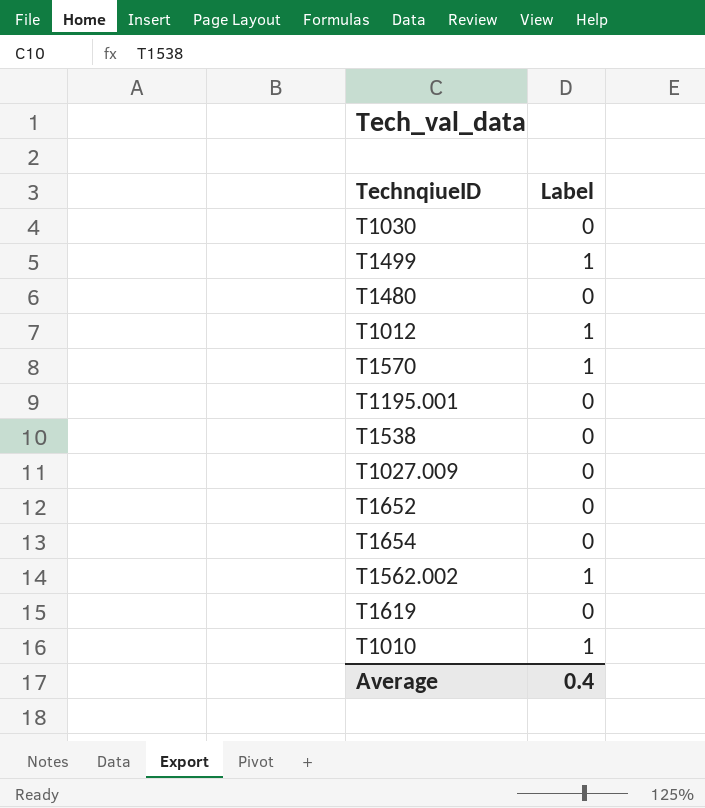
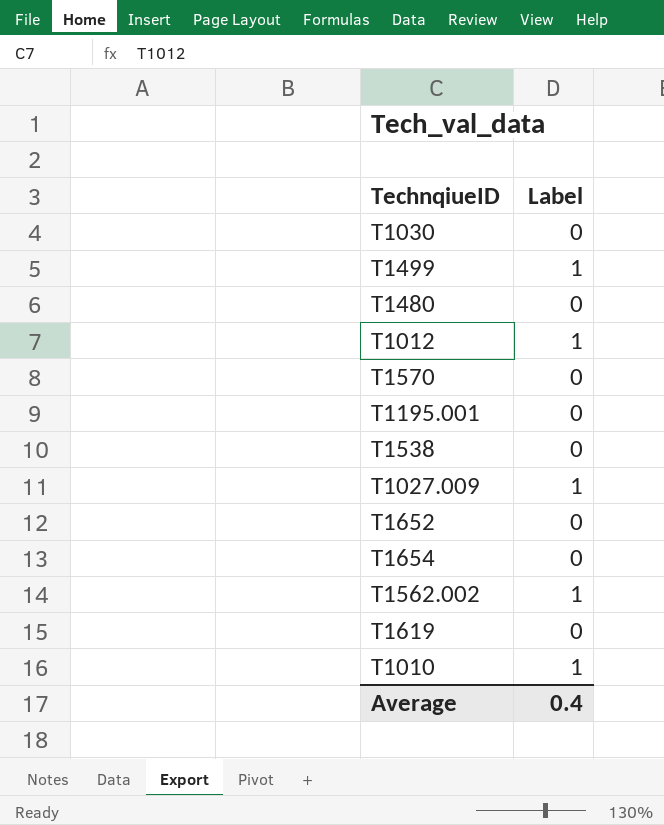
T1570 | Label: 1 -> 0
T1027.009 | Label: 0 -> 1

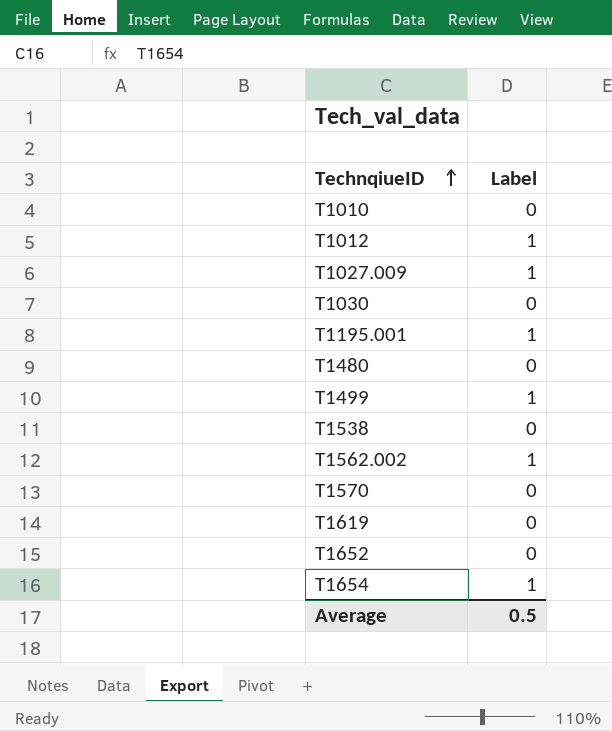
row order: none -> TechnqiueID ascending
T1010 | Label: 1 -> 0
T1195.001 | Label: 0 -> 1
T1654 | Label: 0 -> 1
Average | Label: 0.4 -> 0.5

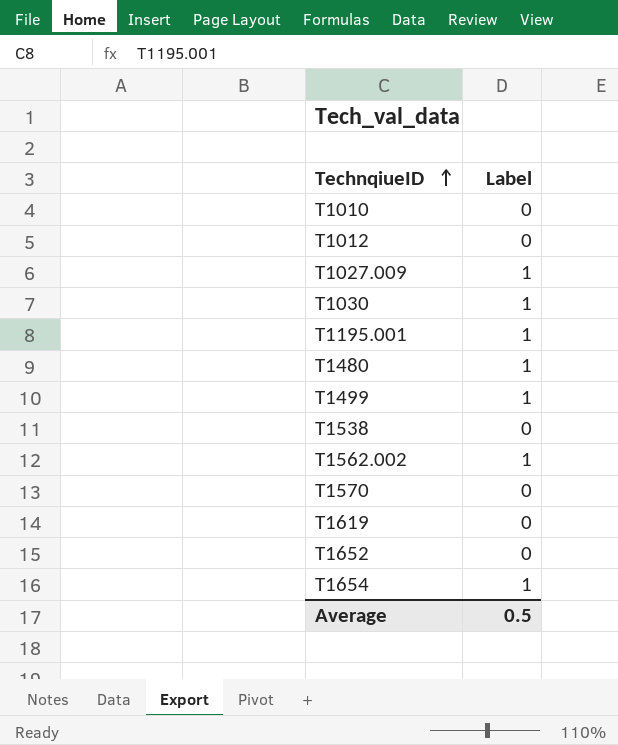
T1012 | Label: 1 -> 0
T1030 | Label: 0 -> 1
T1480 | Label: 0 -> 1

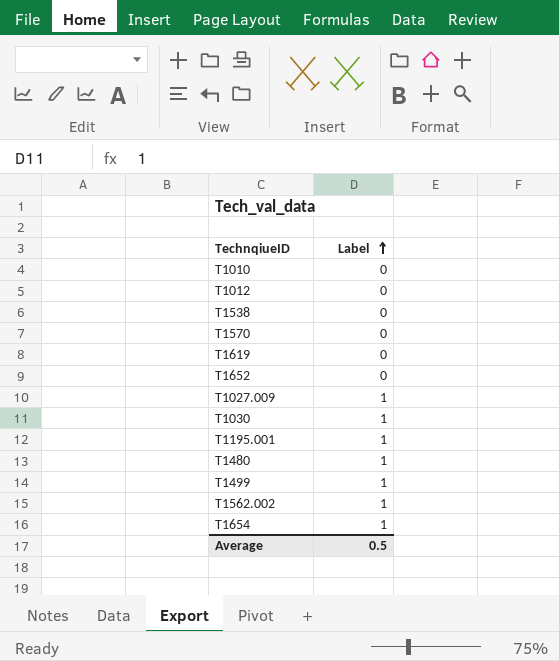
row order: TechnqiueID ascending -> Label ascending

